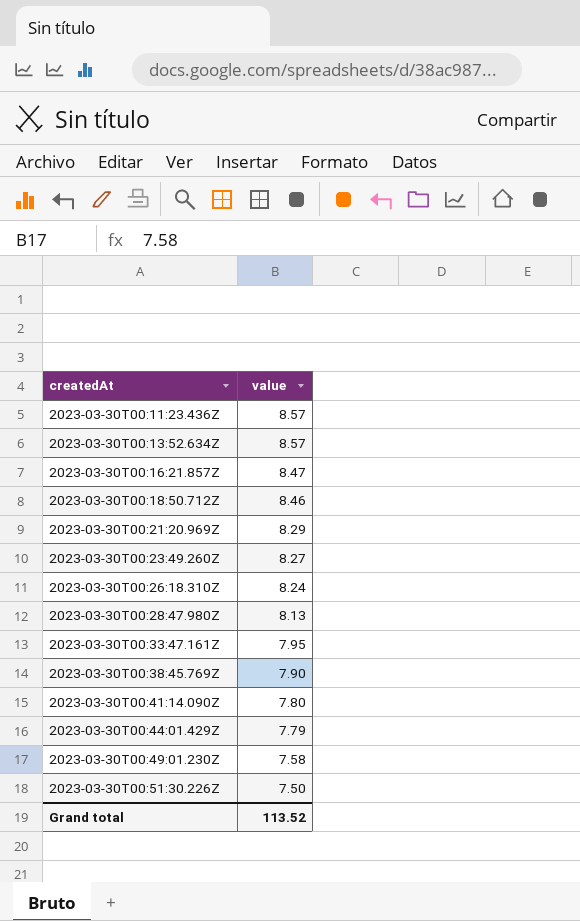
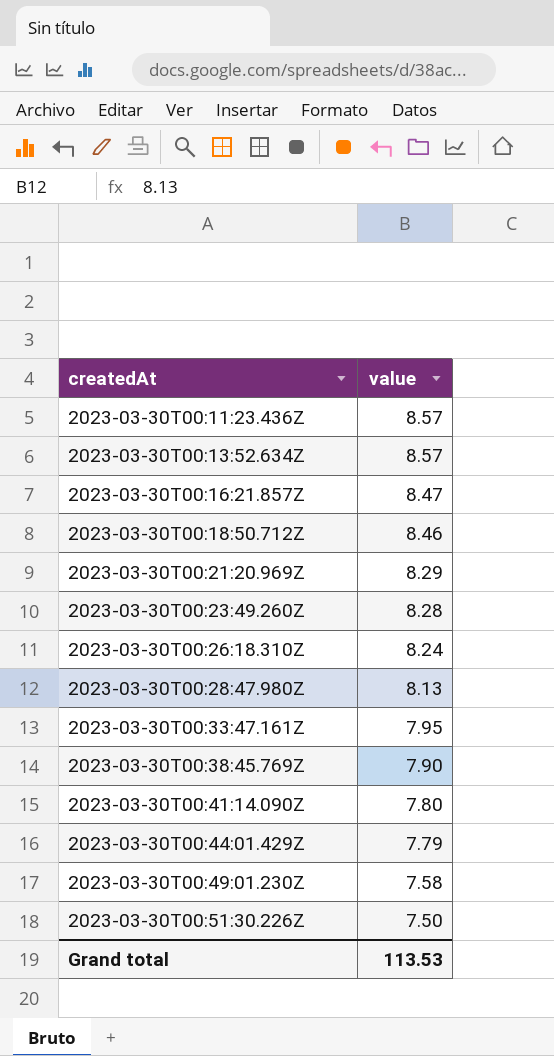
2023-03-30T00:23:49.260Z | value: 8.27 -> 8.28
Grand total | value: 113.52 -> 113.53

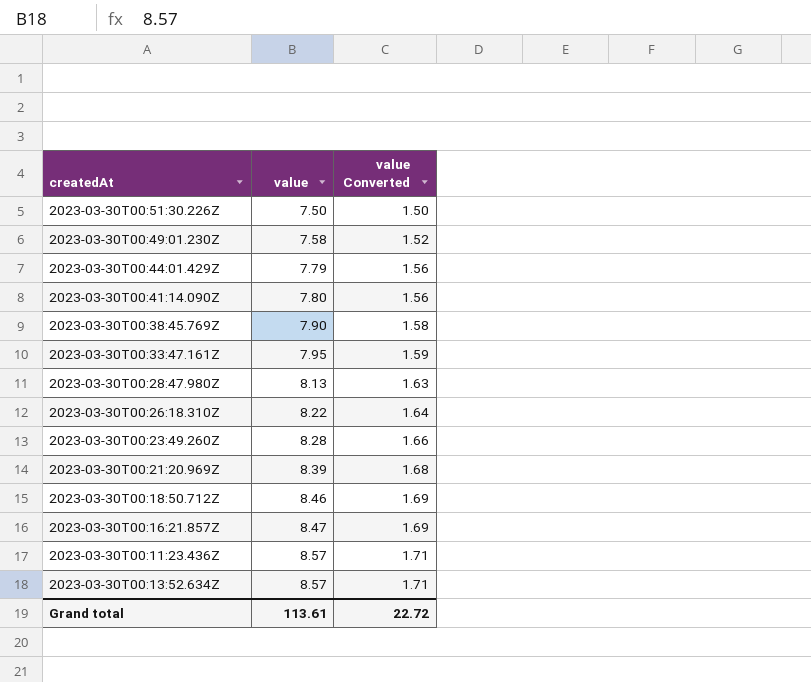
row order: createdAt ascending -> value ascending
column value Converted | formula: none -> [value] * 0.2
2023-03-30T00:26:18.310Z | value: 8.24 -> 8.22
2023-03-30T00:21:20.969Z | value: 8.29 -> 8.39
Grand total | value: 113.53 -> 113.61

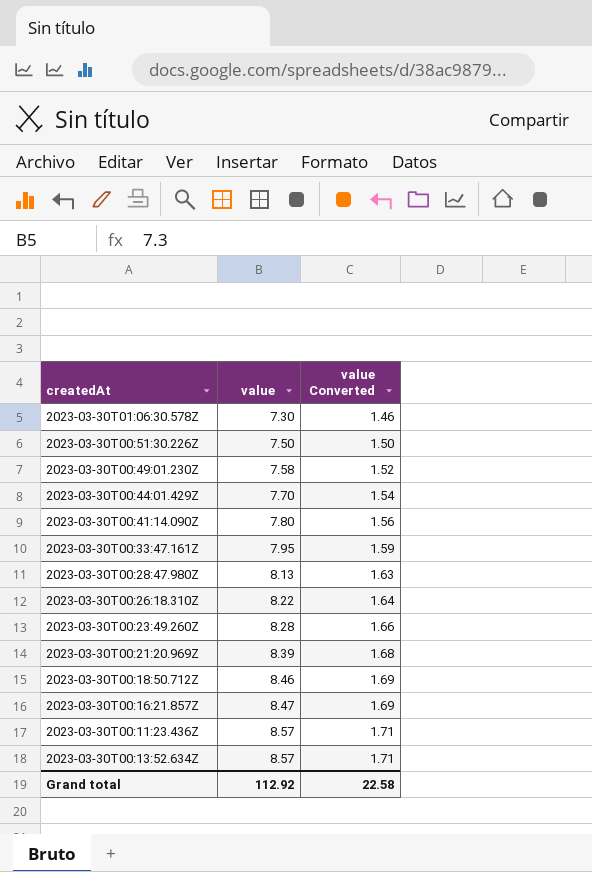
row 2023-03-30T00:38:45.769Z: 7.90 | 1.58 -> none
row 2023-03-30T01:06:30.578Z: none -> 7.30 | 1.46
2023-03-30T00:44:01.429Z | value: 7.79 -> 7.70
2023-03-30T00:44:01.429Z | value Converted: 1.56 -> 1.54
Grand total | value: 113.61 -> 112.92
Grand total | value Converted: 22.72 -> 22.58

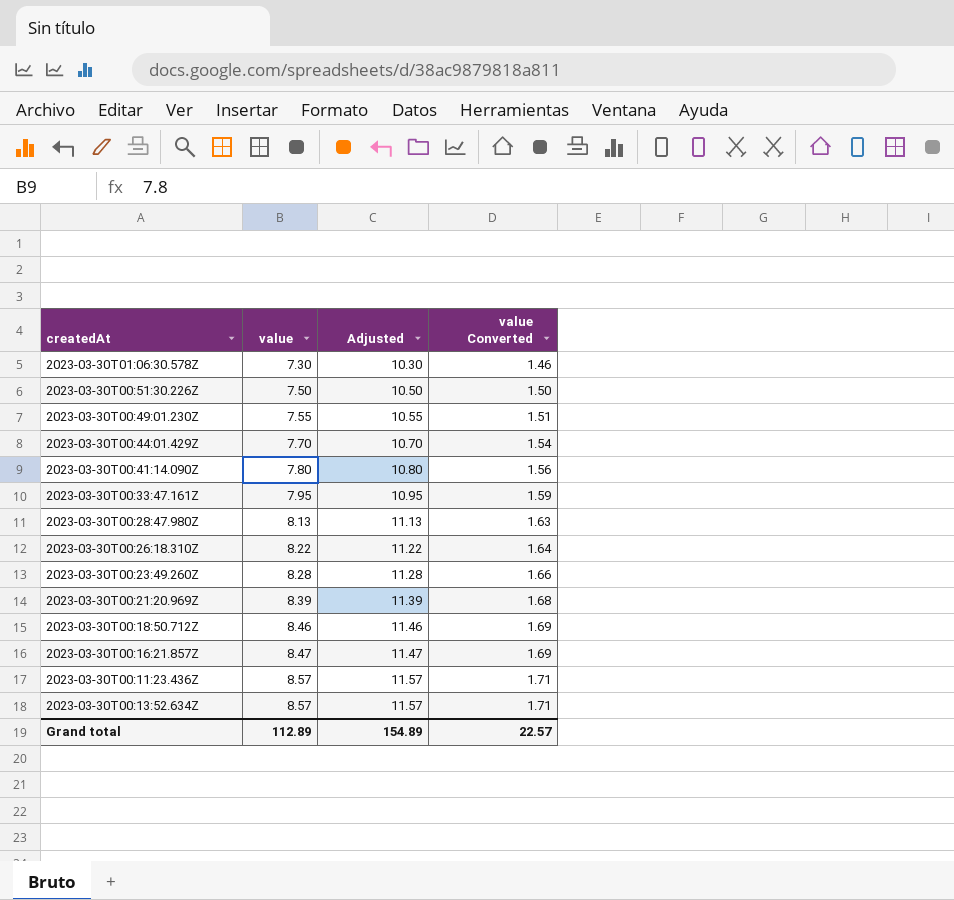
column Adjusted | formula: none -> [value] + 3
2023-03-30T00:49:01.230Z | value: 7.58 -> 7.55
2023-03-30T00:49:01.230Z | value Converted: 1.52 -> 1.51
Grand total | value: 112.92 -> 112.89
Grand total | value Converted: 22.58 -> 22.57

